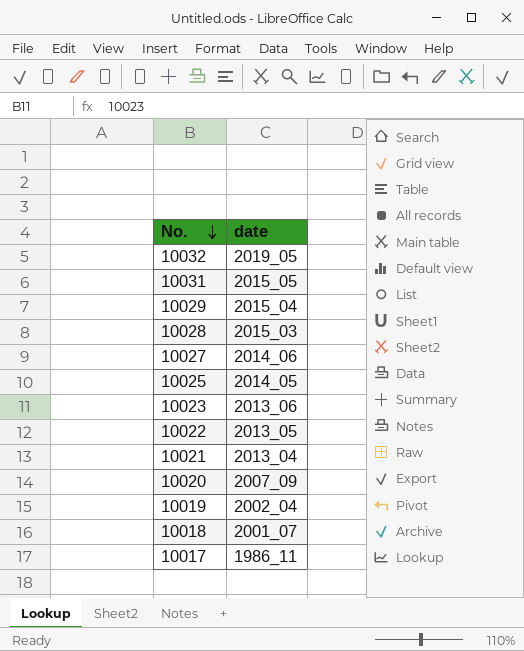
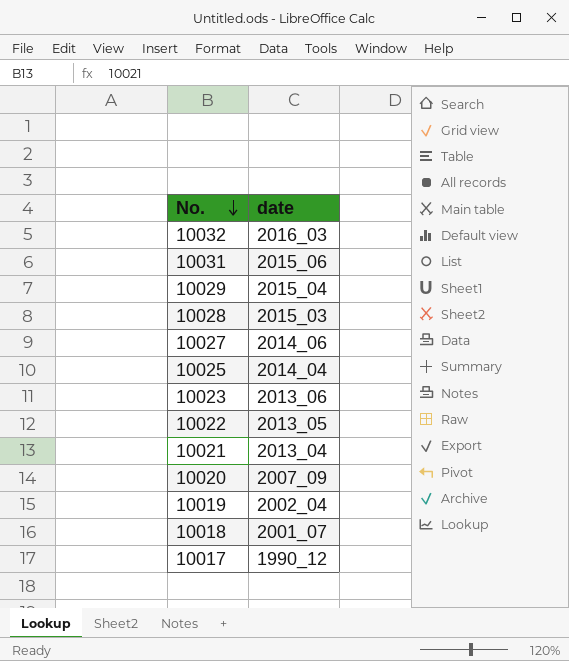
10032 | date: 2019_05 -> 2016_03
10031 | date: 2015_05 -> 2015_06
10025 | date: 2014_05 -> 2014_04
10017 | date: 1986_11 -> 1990_12

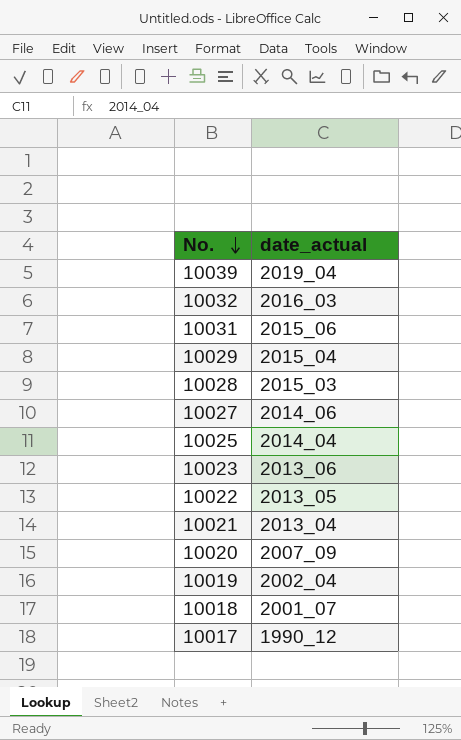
column name: date -> date_actual
row 10039: none -> 2019_04

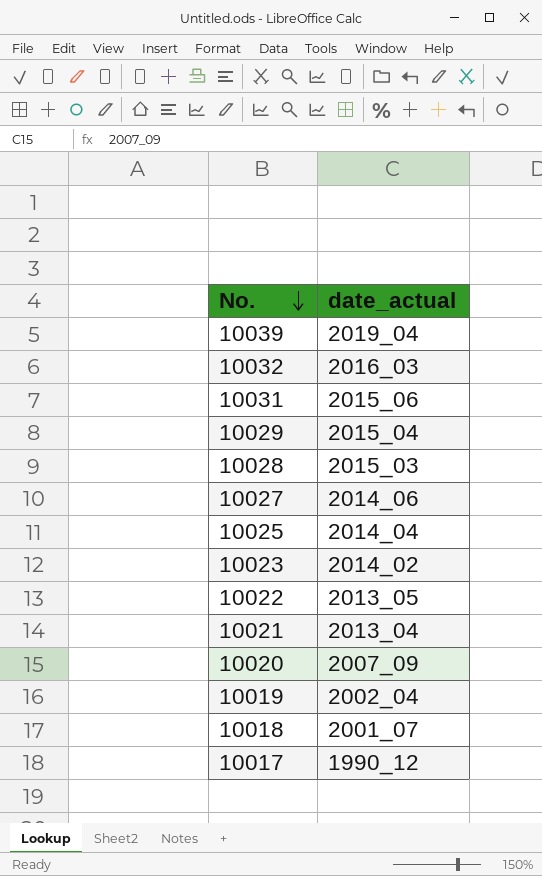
10023 | date_actual: 2013_06 -> 2014_02

